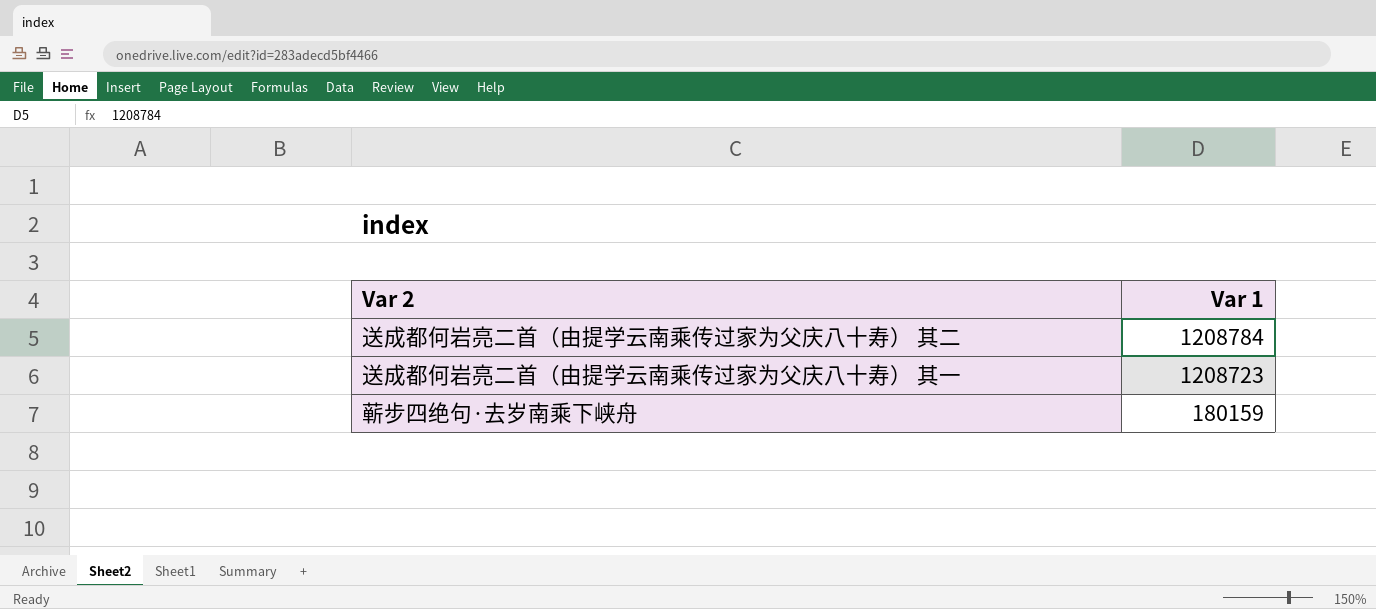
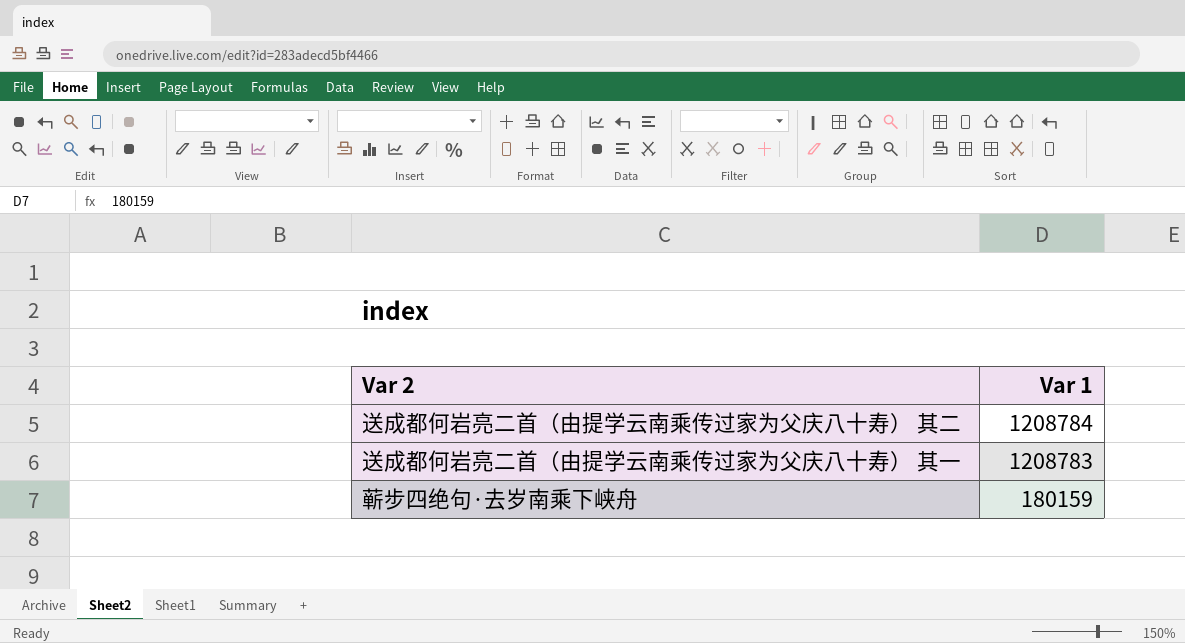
送成都何岩亮二首（由提学云南乘传过家为父庆八十寿） 其一 | Var 1: 1208723 -> 1208783

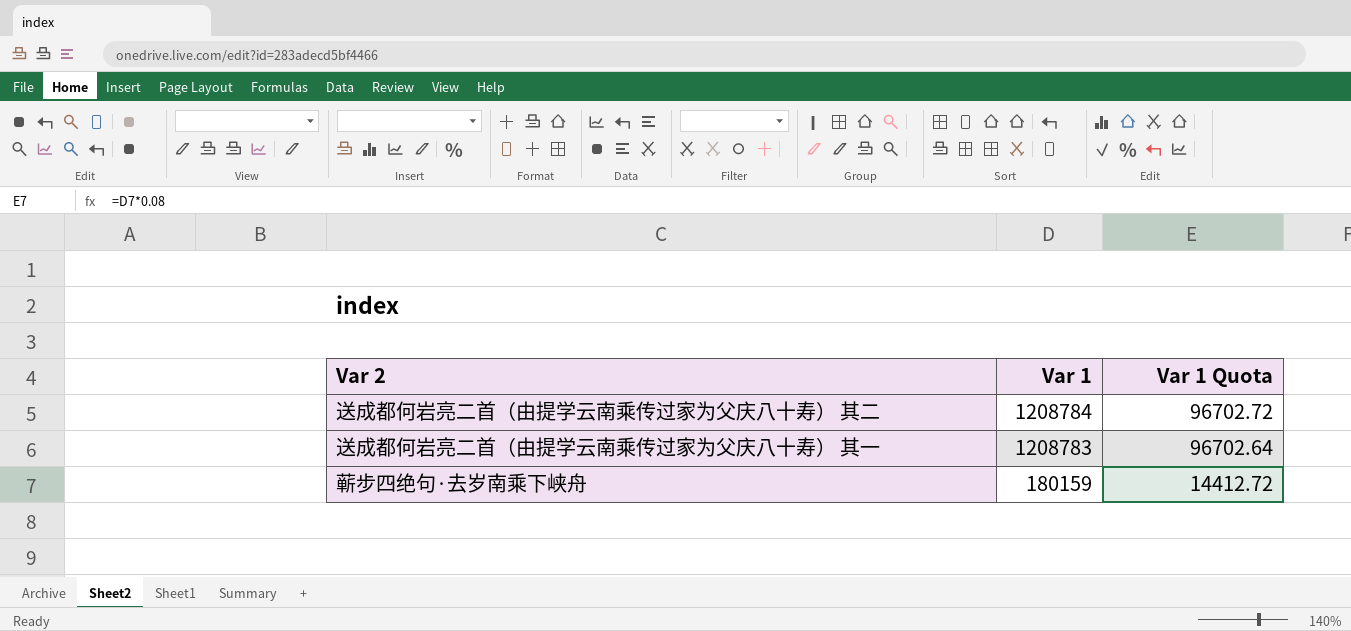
column Var 1 Quota | formula: none -> [Var 1] * 0.08

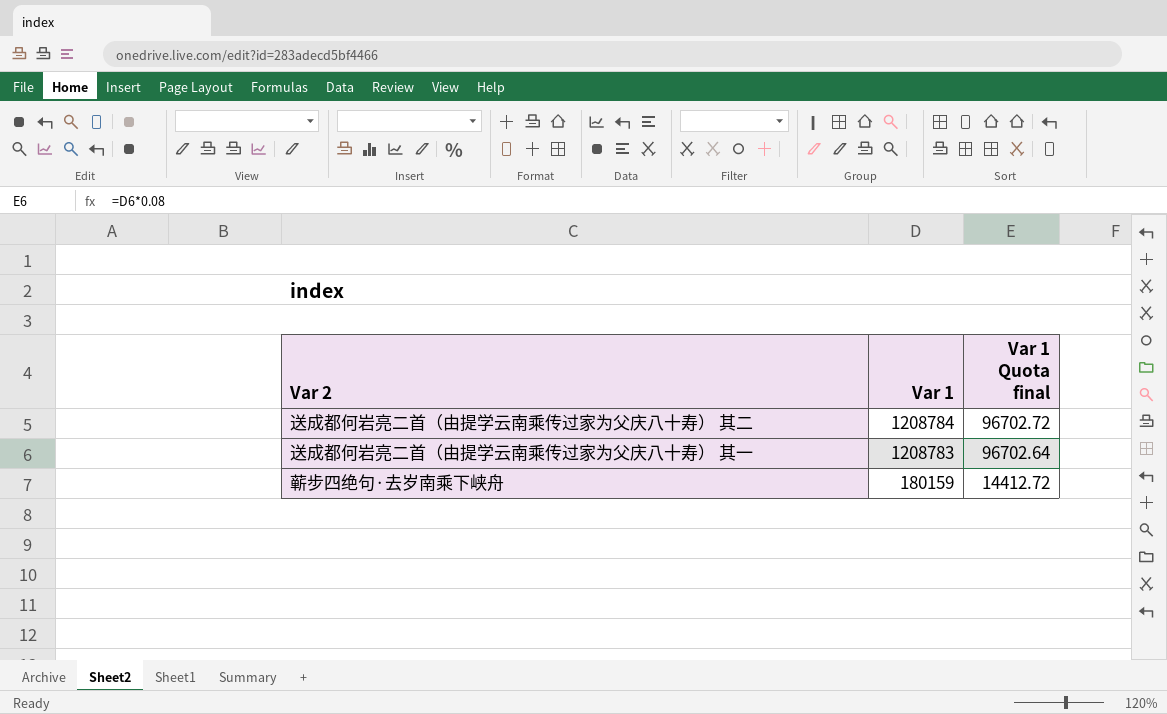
column name: Var 1 Quota -> Var 1 Quota final

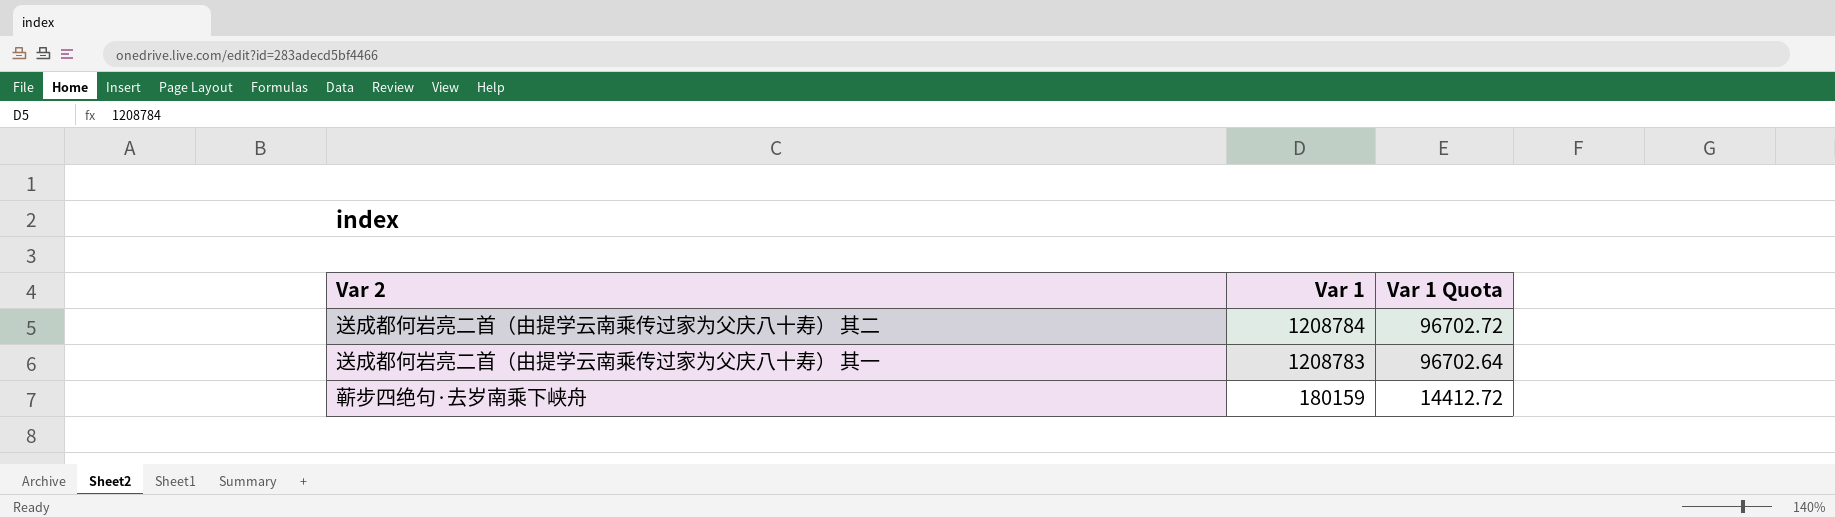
column name: Var 1 Quota final -> Var 1 Quota

